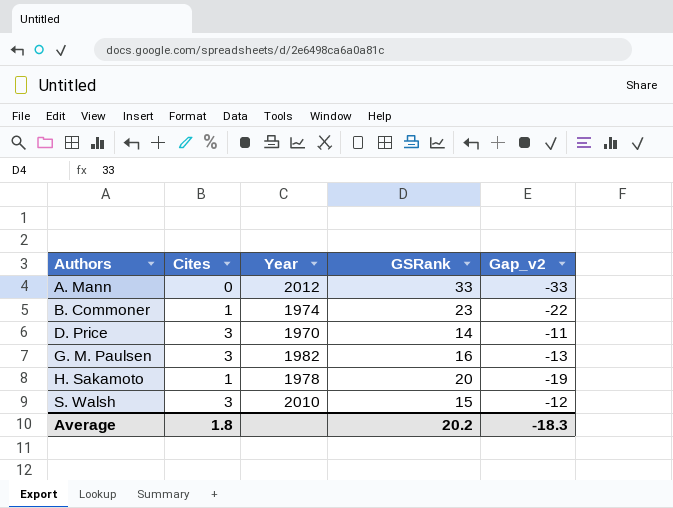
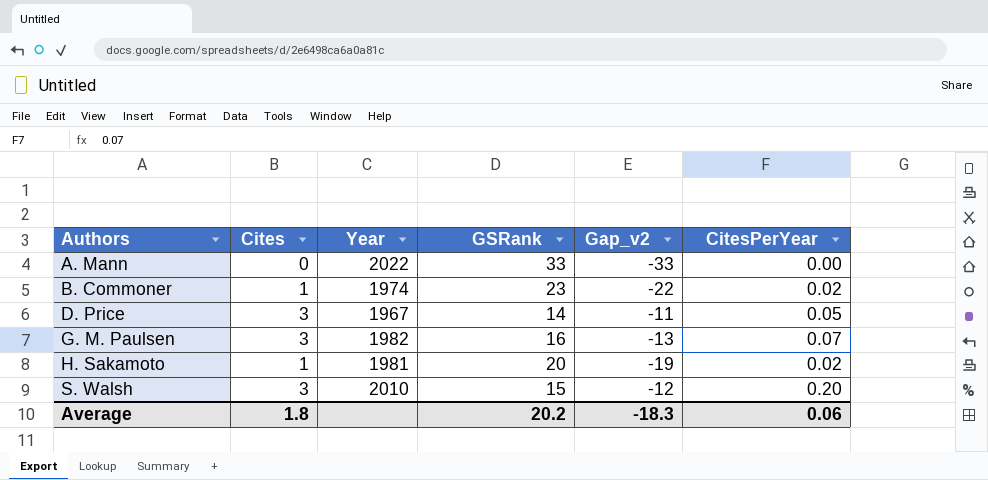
column CitesPerYear | position: none -> 6
A. Mann | Year: 2012 -> 2022
D. Price | Year: 1970 -> 1967
H. Sakamoto | Year: 1978 -> 1981

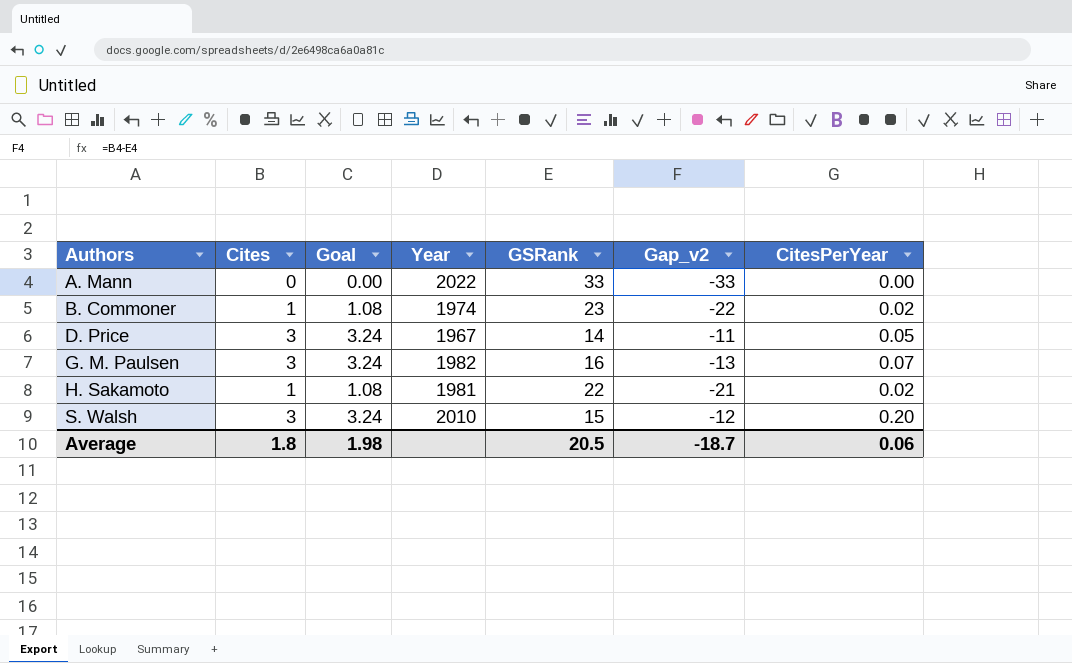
column Goal | formula: none -> [Cites] * 1.08
H. Sakamoto | GSRank: 20 -> 22
H. Sakamoto | Gap_v2: -19 -> -21
Average | GSRank: 20.2 -> 20.5
Average | Gap_v2: -18.3 -> -18.7

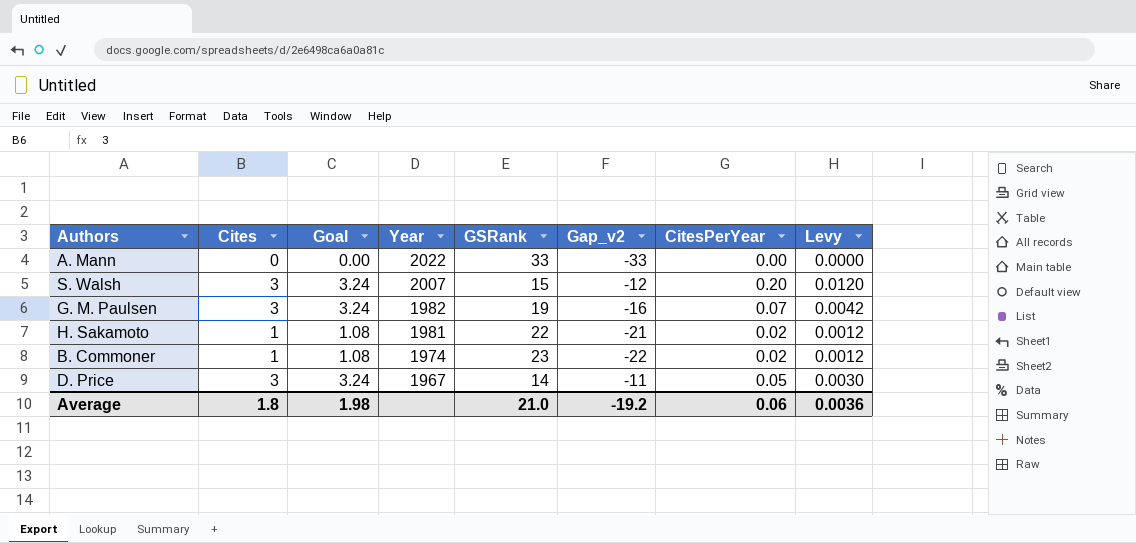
row order: Authors ascending -> Year descending
column Levy | formula: none -> [CitesPerYear] * 0.06
S. Walsh | Year: 2010 -> 2007
G. M. Paulsen | GSRank: 16 -> 19
G. M. Paulsen | Gap_v2: -13 -> -16
Average | GSRank: 20.5 -> 21.0
Average | Gap_v2: -18.7 -> -19.2

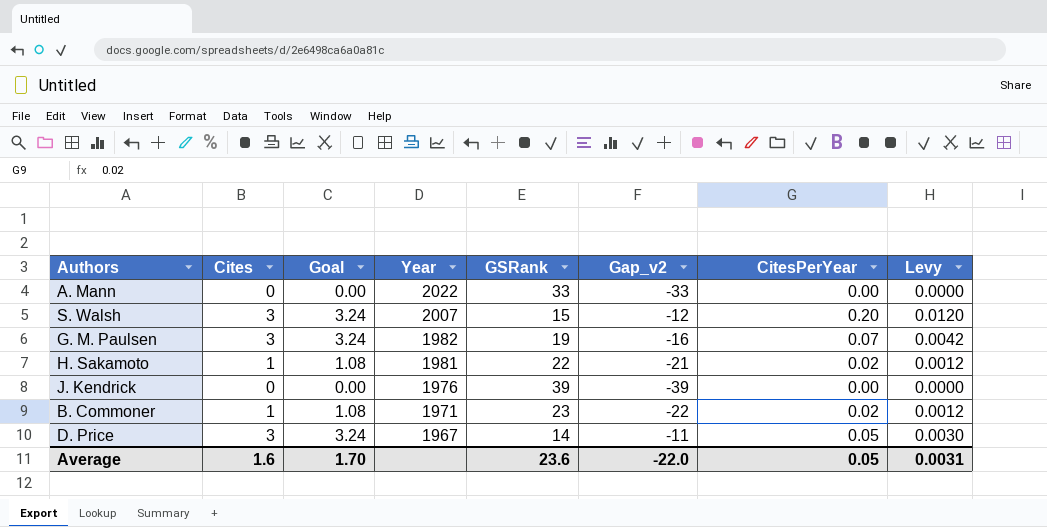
row J. Kendrick: none -> 0 | 0.00 | 1976 | 39 | -39 | 0.00 | 0.0000
B. Commoner | Year: 1974 -> 1971
Average | Cites: 1.8 -> 1.6
Average | Goal: 1.98 -> 1.70
Average | GSRank: 21.0 -> 23.6
Average | Gap_v2: -19.2 -> -22.0
Average | CitesPerYear: 0.06 -> 0.05
Average | Levy: 0.0036 -> 0.0031

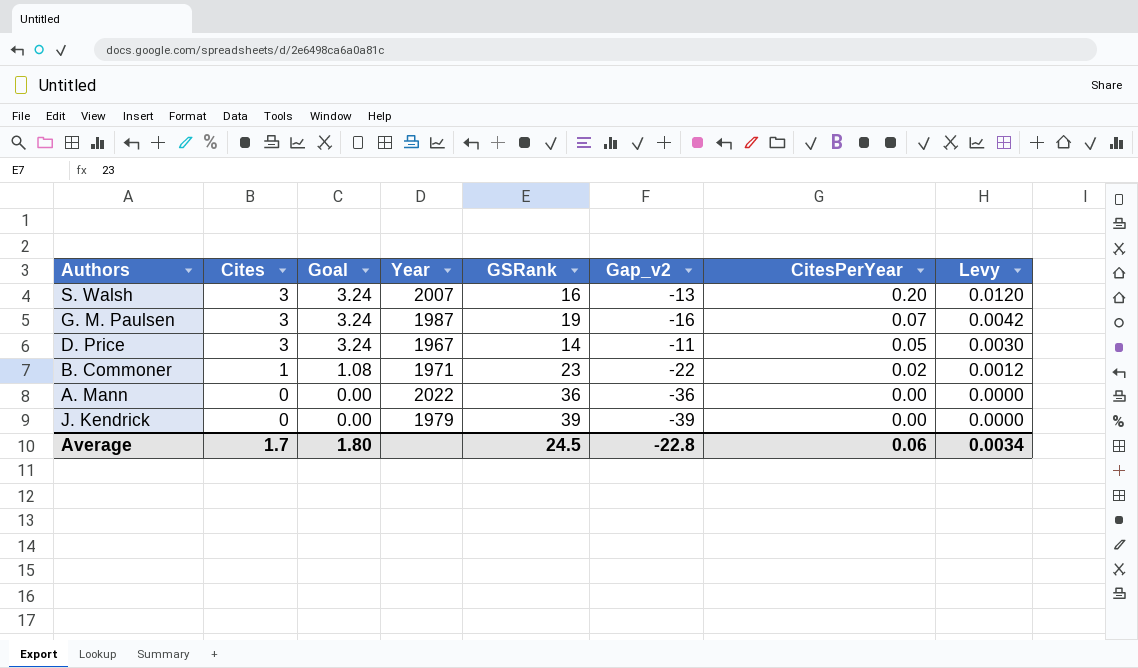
row order: Year descending -> Cites descending
row H. Sakamoto: 1 | 1.08 | 1981 | 22 | -21 | 0.02 | 0.0012 -> none
S. Walsh | GSRank: 15 -> 16
S. Walsh | Gap_v2: -12 -> -13
G. M. Paulsen | Year: 1982 -> 1987
A. Mann | GSRank: 33 -> 36
A. Mann | Gap_v2: -33 -> -36
J. Kendrick | Year: 1976 -> 1979
Average | Cites: 1.6 -> 1.7
Average | Goal: 1.70 -> 1.80
Average | GSRank: 23.6 -> 24.5
Average | Gap_v2: -22.0 -> -22.8
Average | CitesPerYear: 0.05 -> 0.06
Average | Levy: 0.0031 -> 0.0034

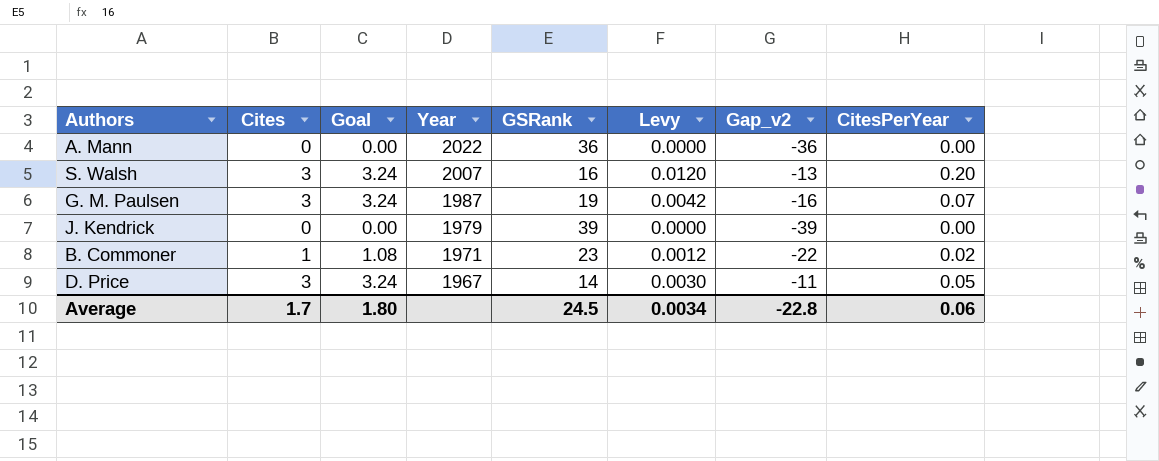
row order: Cites descending -> Year descending
column Levy | position: 8 -> 6

